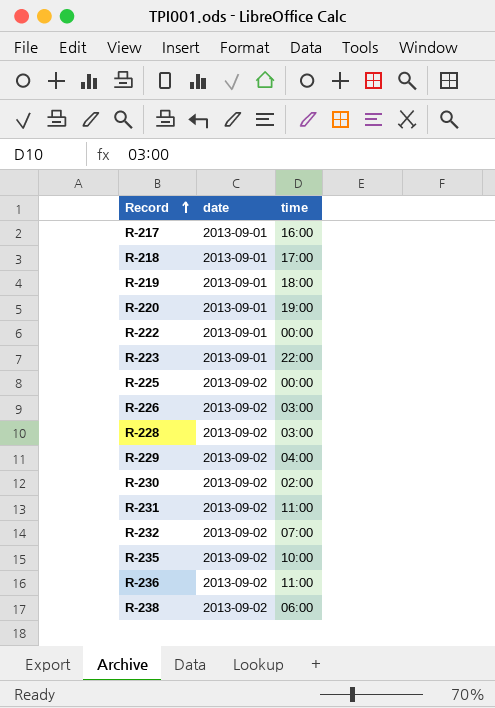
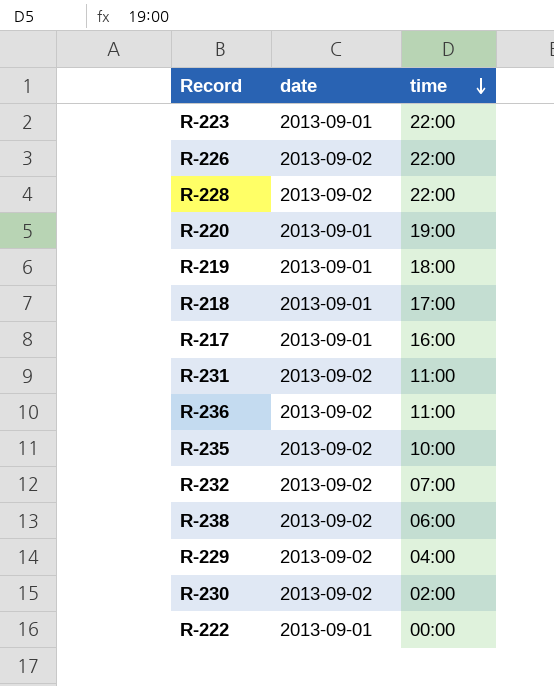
row order: Record ascending -> time descending
row R-225: 2013-09-02 | 00:00 -> none
R-226 | time: 03:00 -> 22:00
R-228 | time: 03:00 -> 22:00

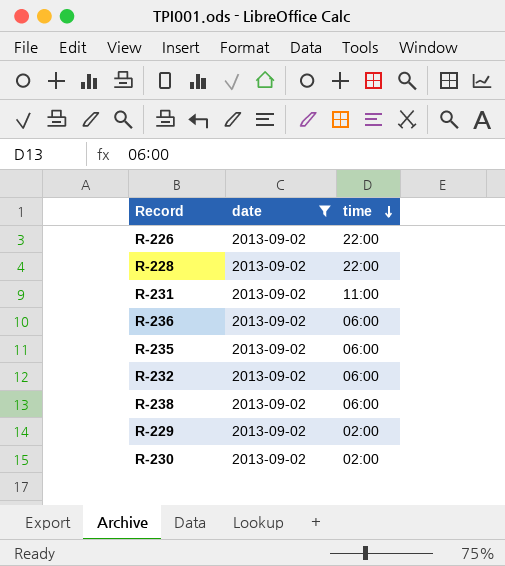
filter: none -> date = 2013-09-02
R-236 | time: 11:00 -> 06:00
R-235 | time: 10:00 -> 06:00
R-232 | time: 07:00 -> 06:00
R-229 | time: 04:00 -> 02:00

